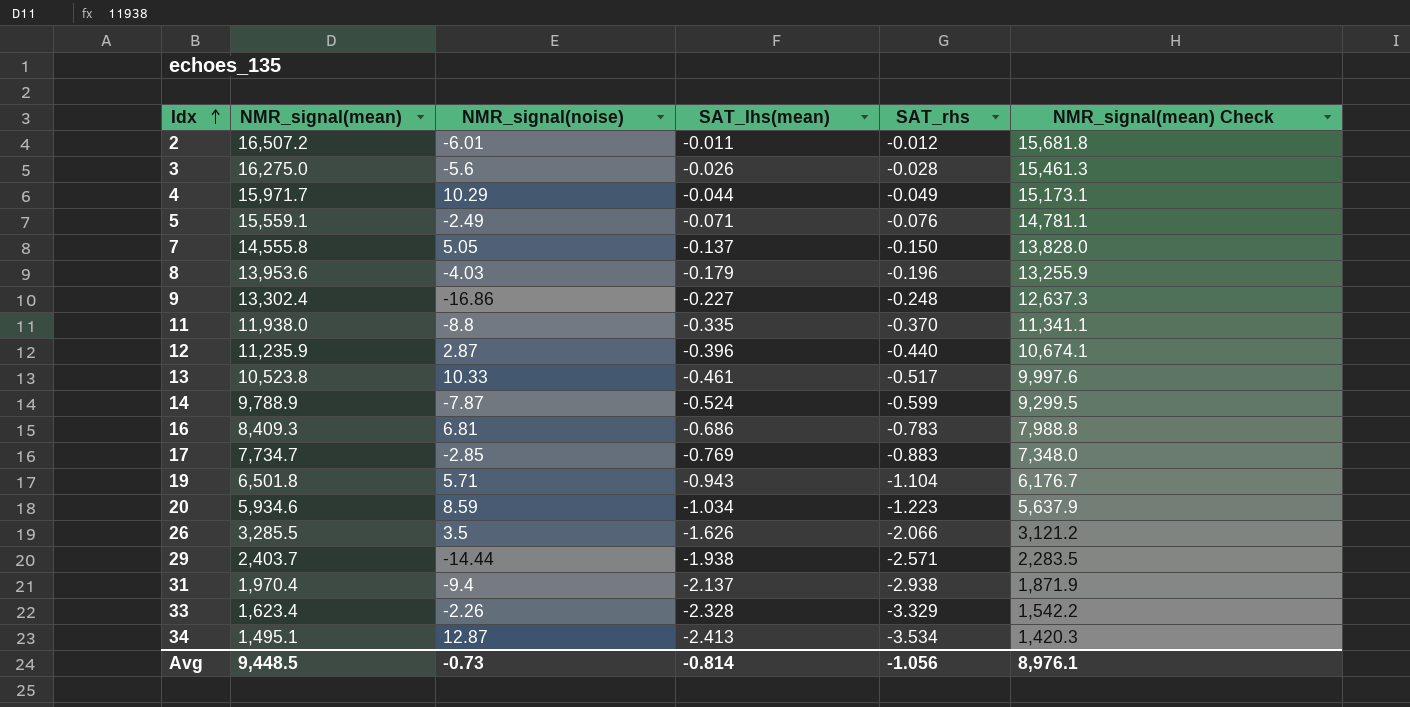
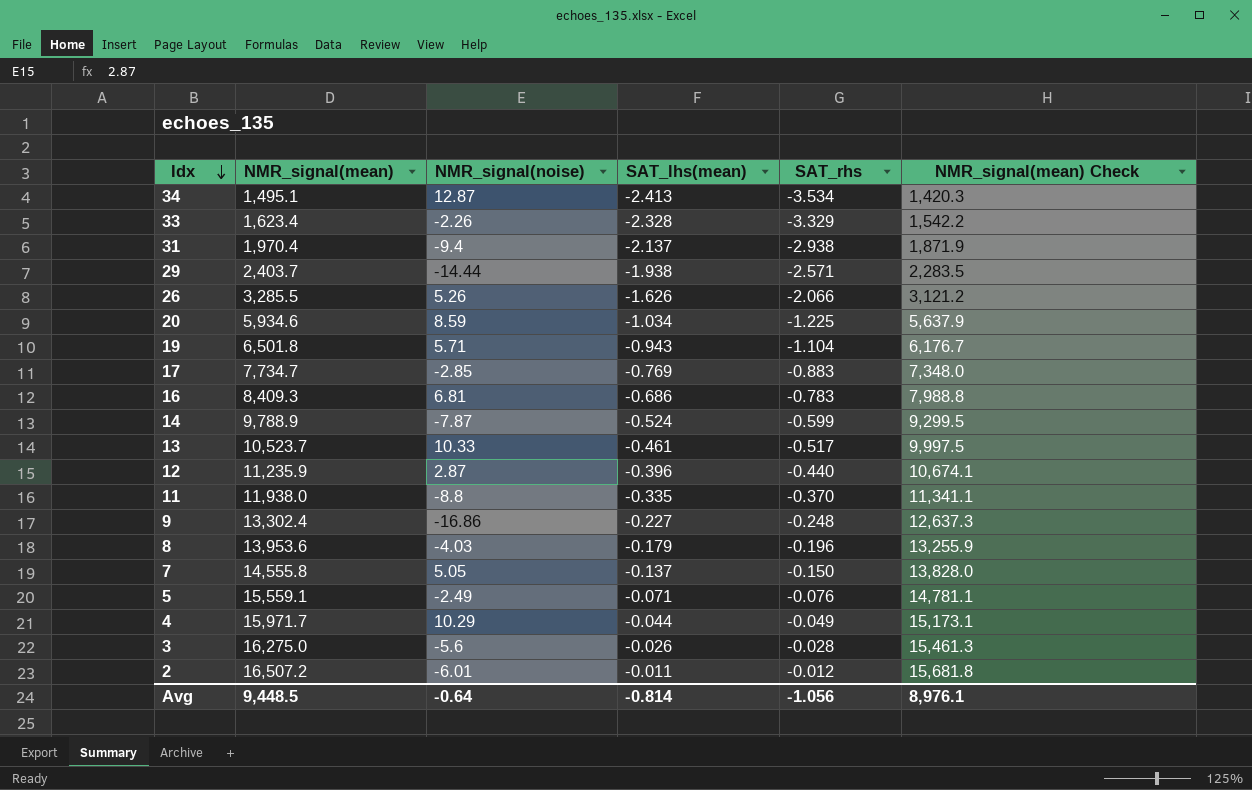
row order: Idx ascending -> Idx descending
26 | NMR_signal(noise): 3.5 -> 5.26
20 | SAT_rhs: -1.223 -> -1.225
13 | NMR_signal(mean): 10,523.8 -> 10,523.7
13 | NMR_signal(mean) Check: 9,997.6 -> 9,997.5
Avg | NMR_signal(noise): -0.73 -> -0.64

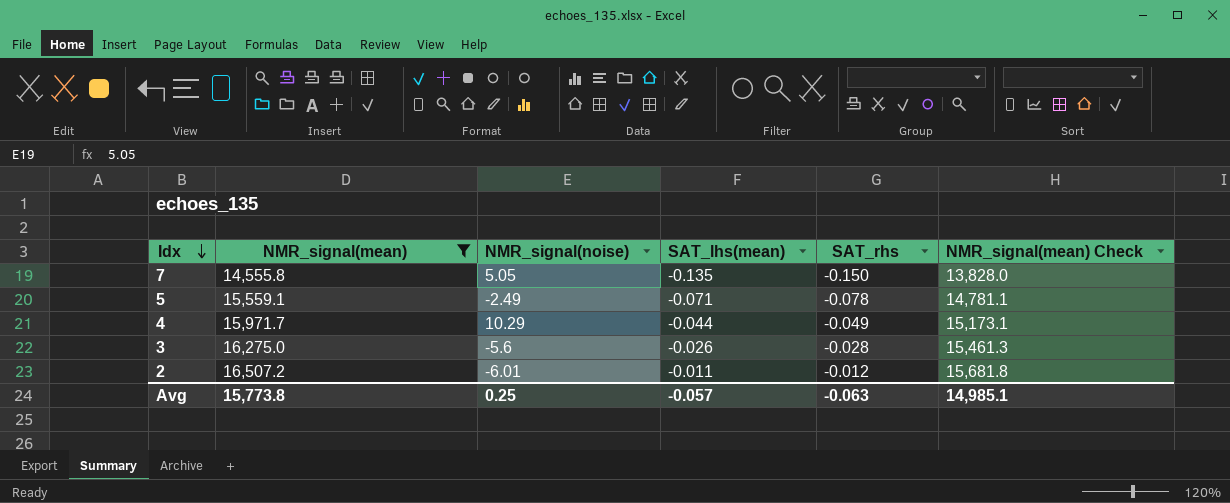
filter: none -> NMR_signal(mean) >= 14,555.8
7 | SAT_lhs(mean): -0.137 -> -0.135
5 | SAT_rhs: -0.076 -> -0.078
Avg | NMR_signal(mean): 9,448.5 -> 15,773.8
Avg | NMR_signal(noise): -0.64 -> 0.25
Avg | SAT_lhs(mean): -0.814 -> -0.057
Avg | SAT_rhs: -1.056 -> -0.063
Avg | NMR_signal(mean) Check: 8,976.1 -> 14,985.1

